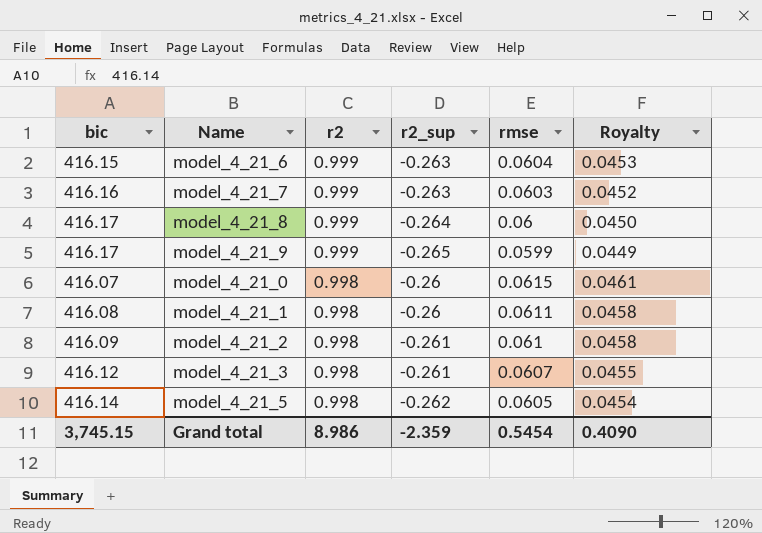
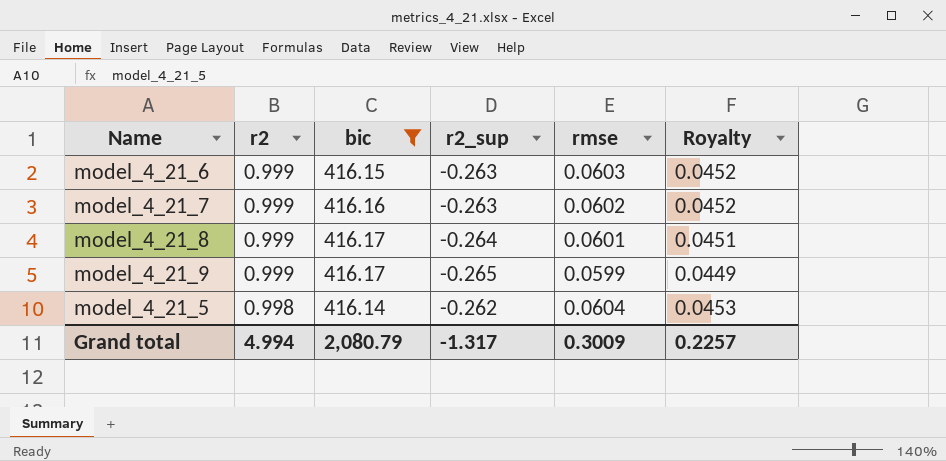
filter: none -> bic >= 416.14
column bic | position: 1 -> 3
model_4_21_6 | rmse: 0.0604 -> 0.0603
model_4_21_6 | Royalty: 0.0453 -> 0.0452
model_4_21_7 | rmse: 0.0603 -> 0.0602
model_4_21_8 | rmse: 0.06 -> 0.0601
model_4_21_8 | Royalty: 0.0450 -> 0.0451
model_4_21_5 | rmse: 0.0605 -> 0.0604
model_4_21_5 | Royalty: 0.0454 -> 0.0453
Grand total | r2: 8.986 -> 4.994
Grand total | bic: 3,745.15 -> 2,080.79
Grand total | r2_sup: -2.359 -> -1.317
Grand total | rmse: 0.5454 -> 0.3009
Grand total | Royalty: 0.4090 -> 0.2257

